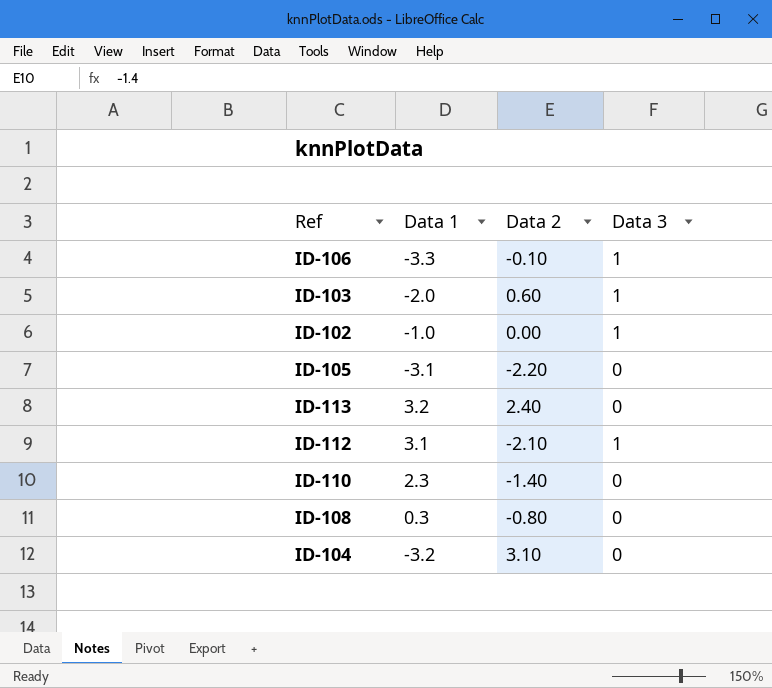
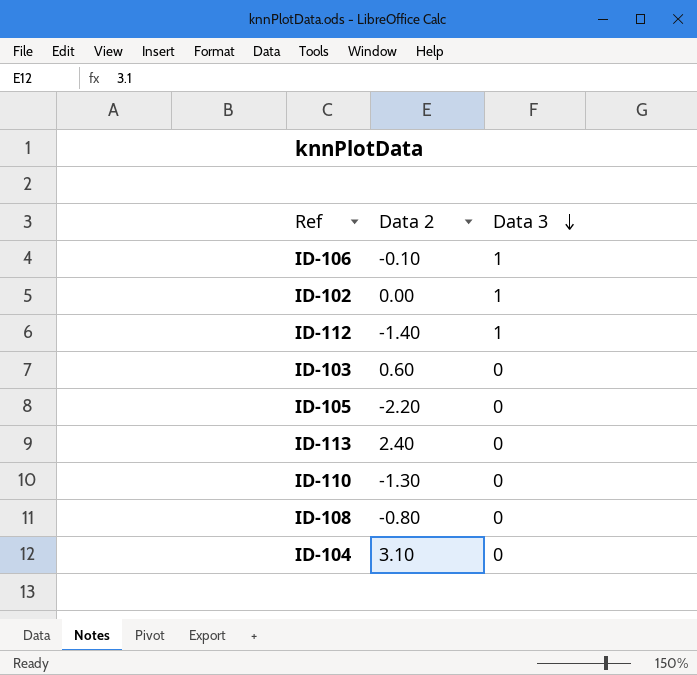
row order: none -> Data 3 descending
column Data 1 | position: 2 -> none
ID-112 | Data 2: -2.10 -> -1.40
ID-103 | Data 3: 1 -> 0
ID-110 | Data 2: -1.40 -> -1.30

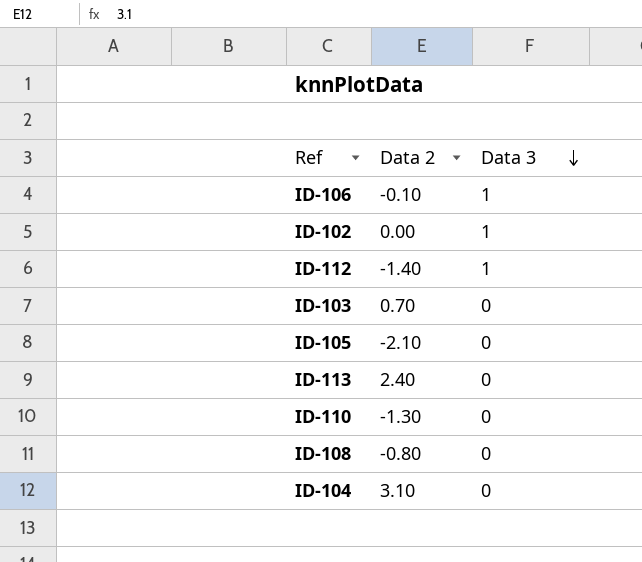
ID-103 | Data 2: 0.60 -> 0.70
ID-105 | Data 2: -2.20 -> -2.10

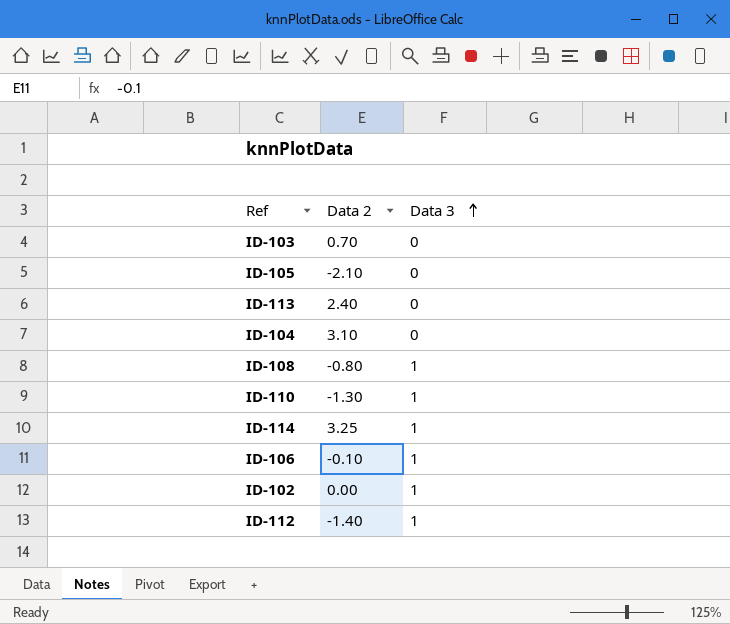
row order: Data 3 descending -> Data 3 ascending
ID-108 | Data 3: 0 -> 1
ID-110 | Data 3: 0 -> 1
row ID-114: none -> 3.25 | 1

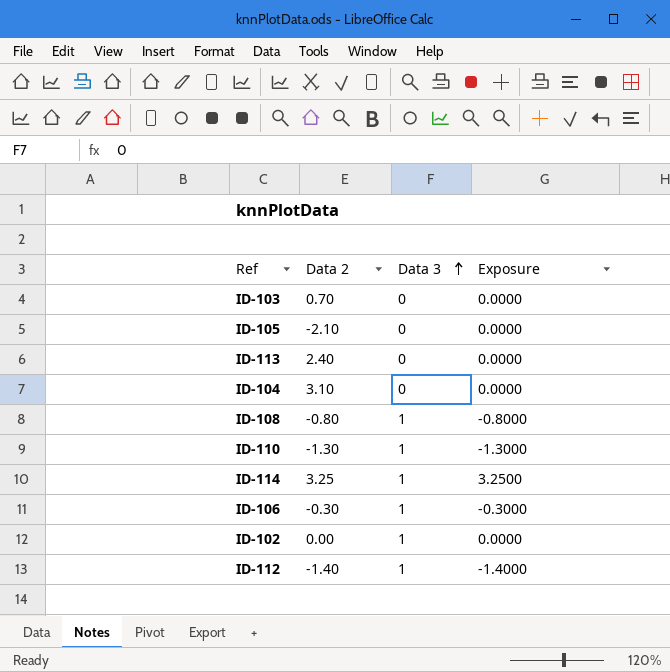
column Exposure | formula: none -> [Data 2] * [Data 3]
ID-106 | Data 2: -0.10 -> -0.30

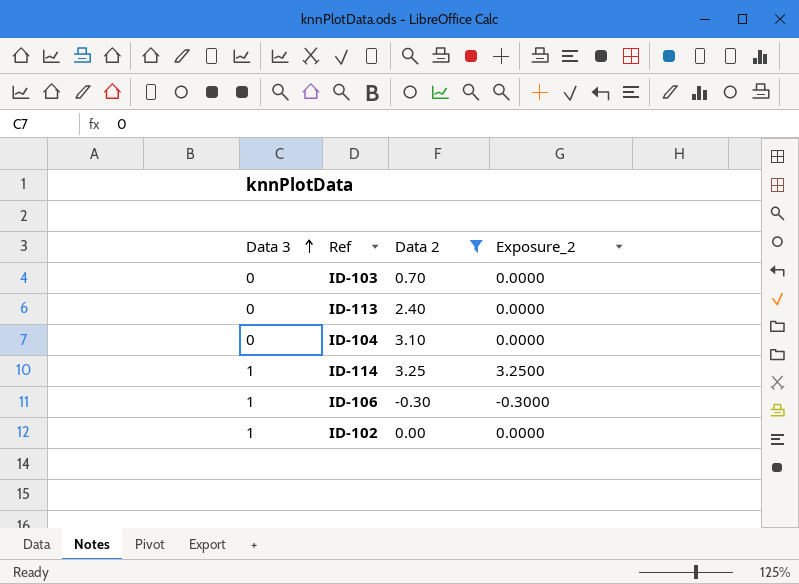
filter: none -> Data 2 >= -0.30
column Data 3 | position: 3 -> 1
column name: Exposure -> Exposure_2

